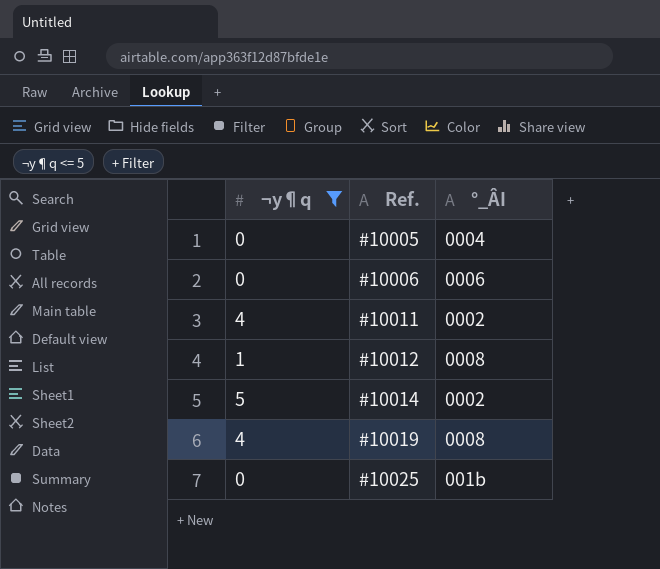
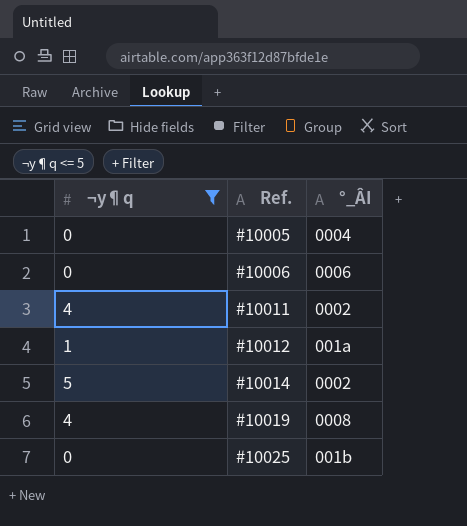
#10012 | °_ÂI: 0008 -> 001a

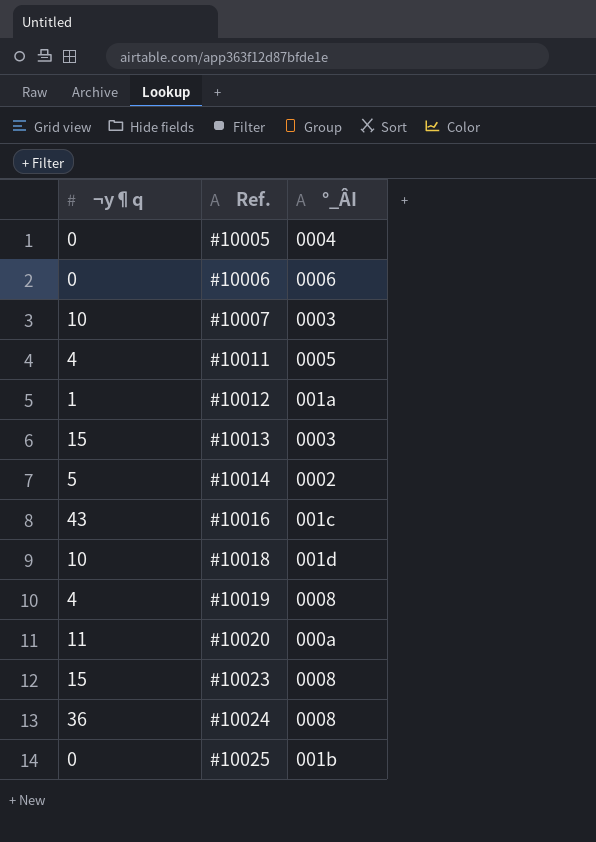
filter: ¬y¶q <= 5 -> none
#10011 | °_ÂI: 0002 -> 0005

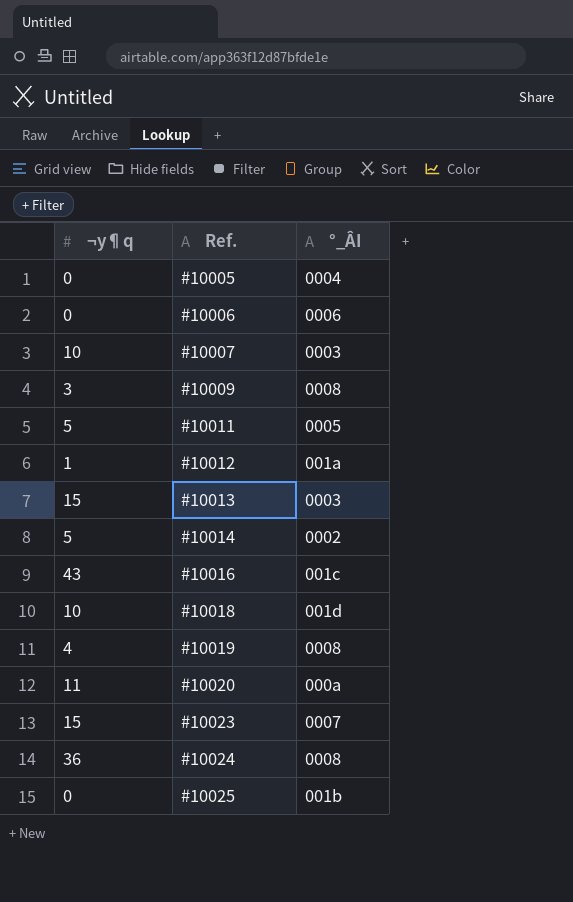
row #10009: none -> 3 | 0008
#10011 | ¬y¶q: 4 -> 5
#10023 | °_ÂI: 0008 -> 0007

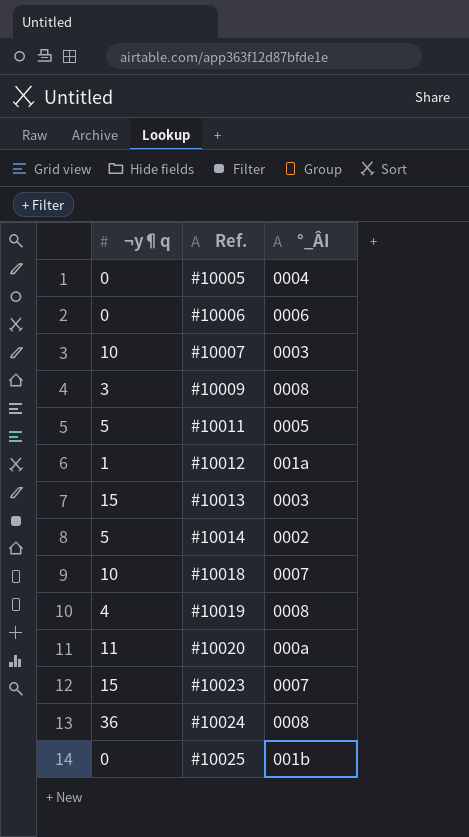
row #10016: 43 | 001c -> none
#10018 | °_ÂI: 001d -> 0007

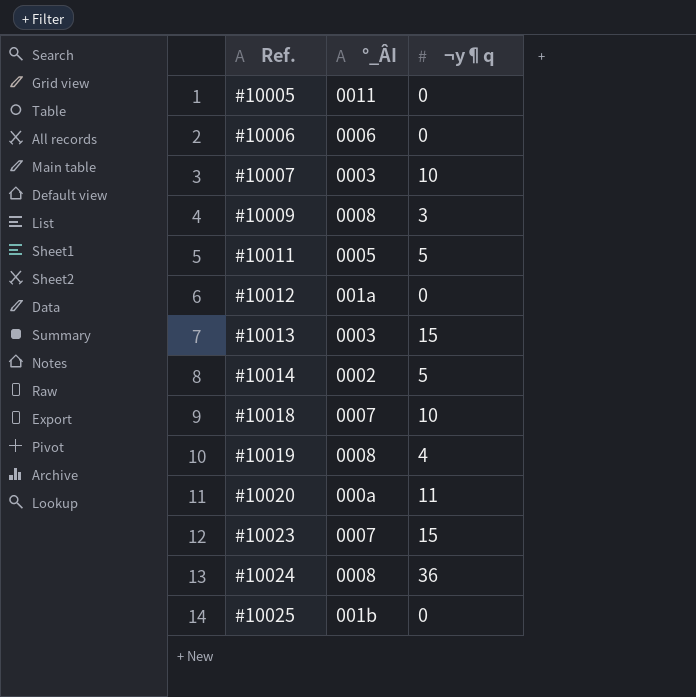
column ¬y¶q | position: 1 -> 3
#10005 | °_ÂI: 0004 -> 0011
#10012 | ¬y¶q: 1 -> 0

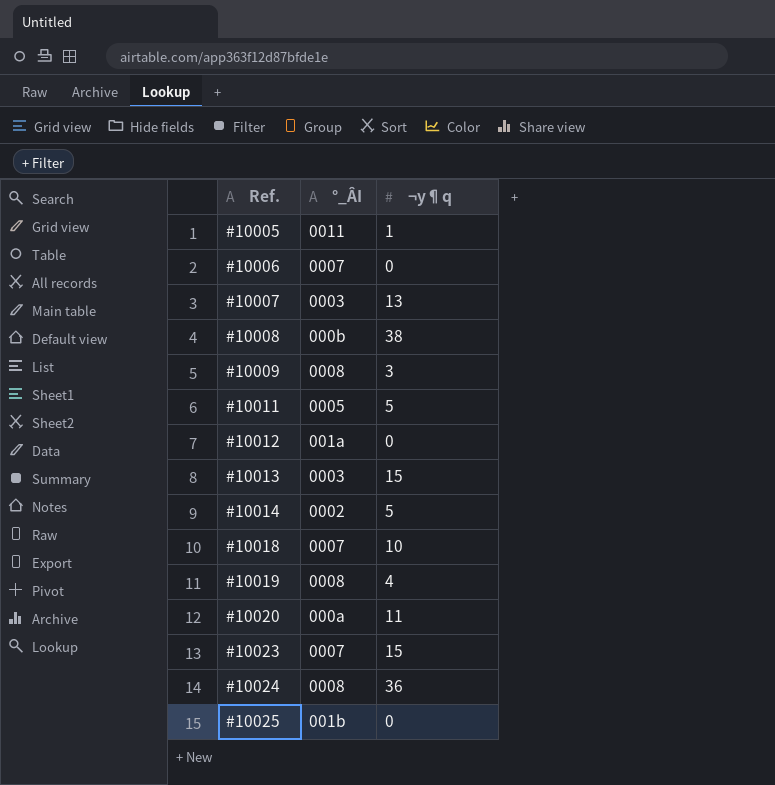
#10005 | ¬y¶q: 0 -> 1
#10006 | °_ÂI: 0006 -> 0007
#10007 | ¬y¶q: 10 -> 13
row #10008: none -> 000b | 38

